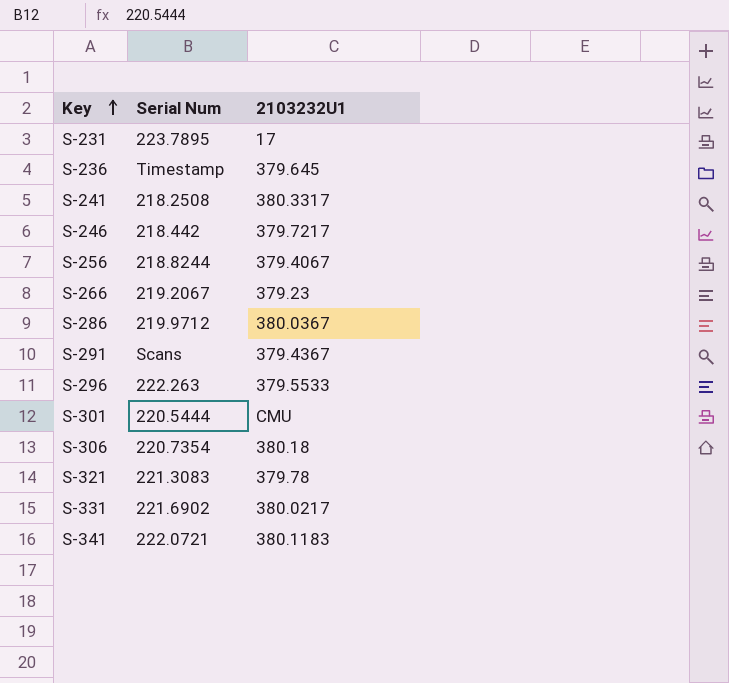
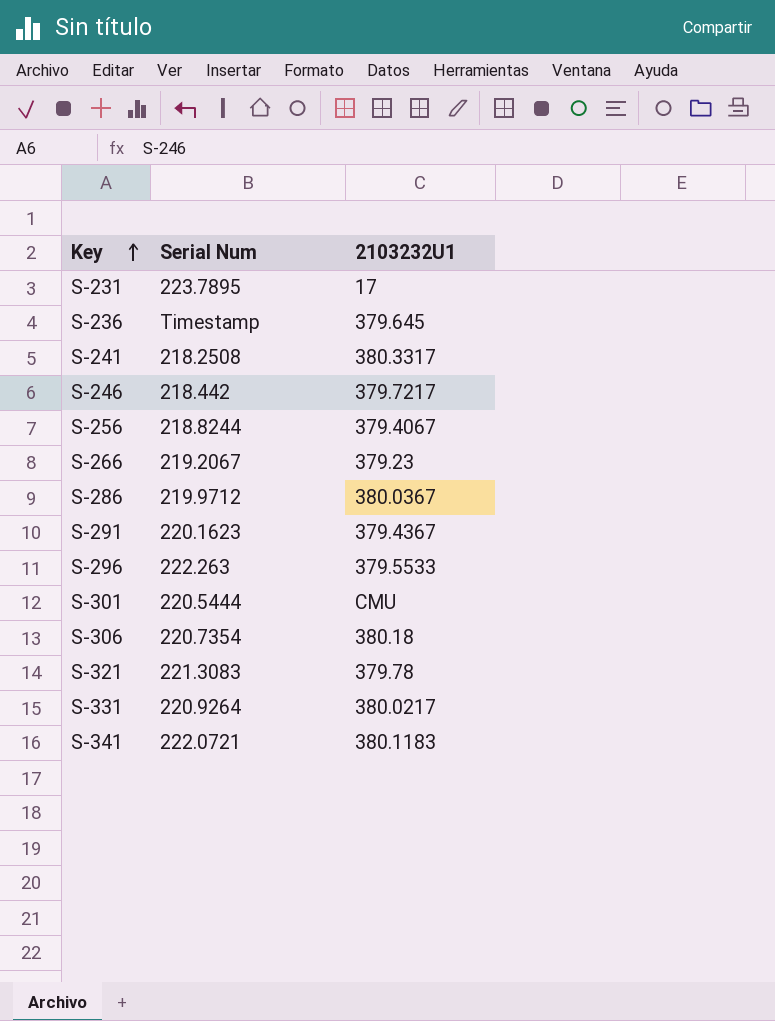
S-291 | Serial Num: Scans -> 220.1623
S-331 | Serial Num: 221.6902 -> 220.9264

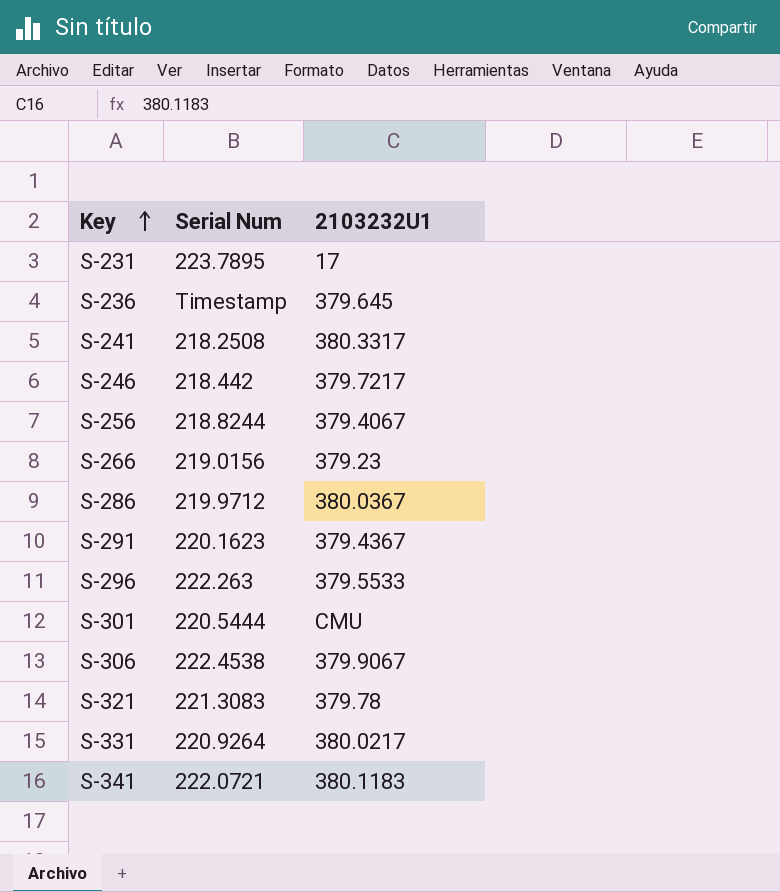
S-266 | Serial Num: 219.2067 -> 219.0156
S-306 | Serial Num: 220.7354 -> 222.4538
S-306 | 2103232U1: 380.18 -> 379.9067

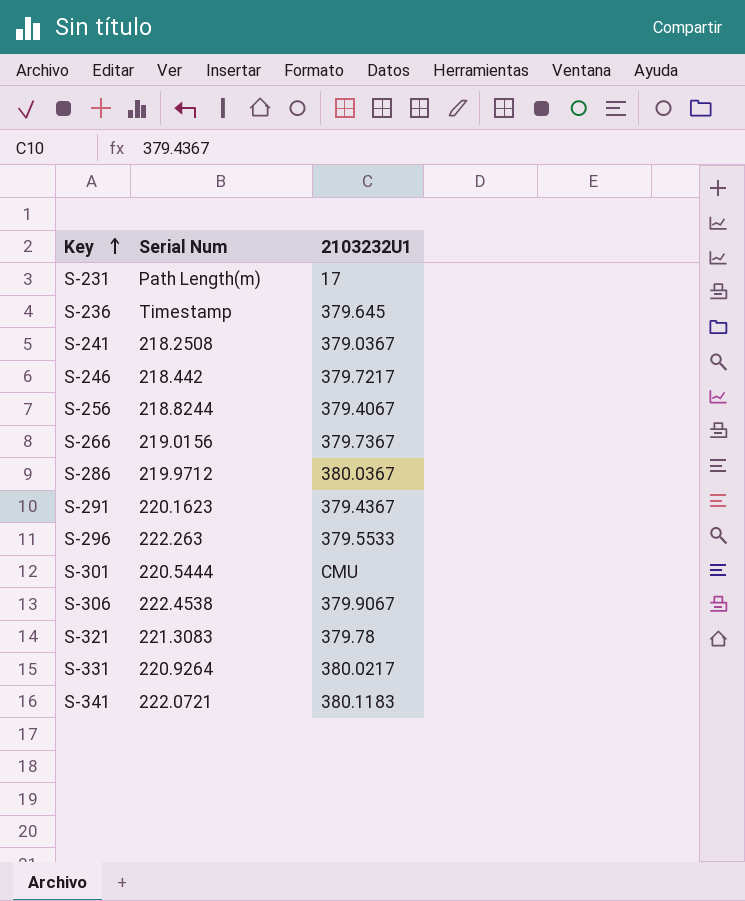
S-231 | Serial Num: 223.7895 -> Path Length(m)
S-241 | 2103232U1: 380.3317 -> 379.0367
S-266 | 2103232U1: 379.23 -> 379.7367

